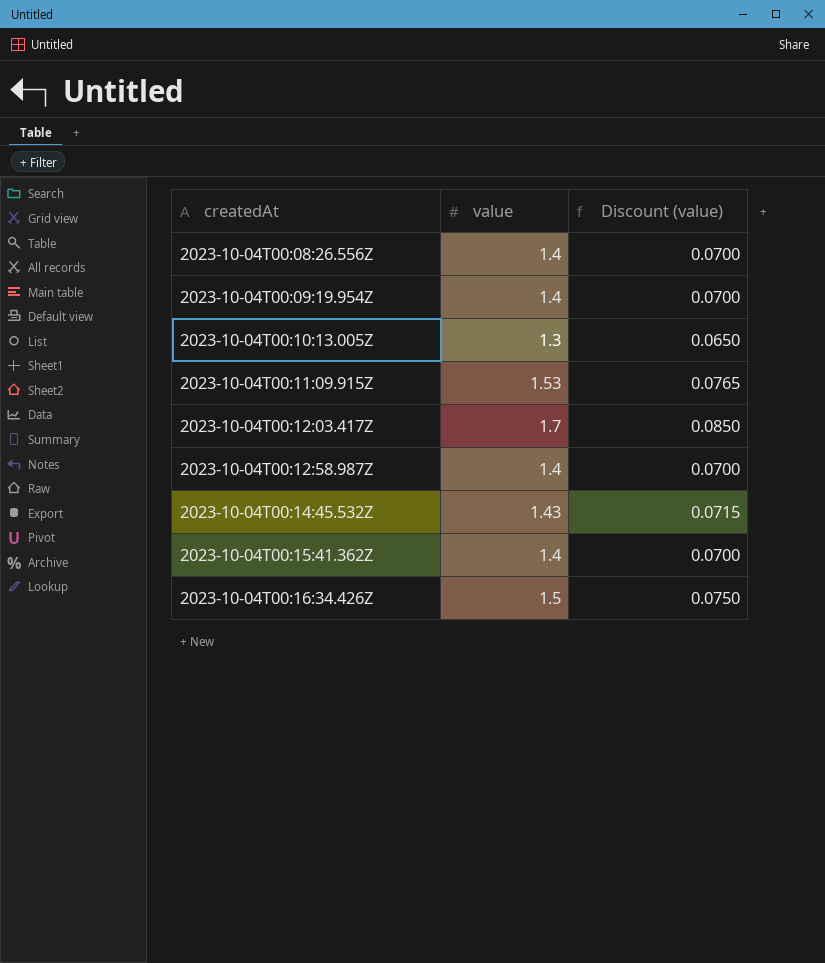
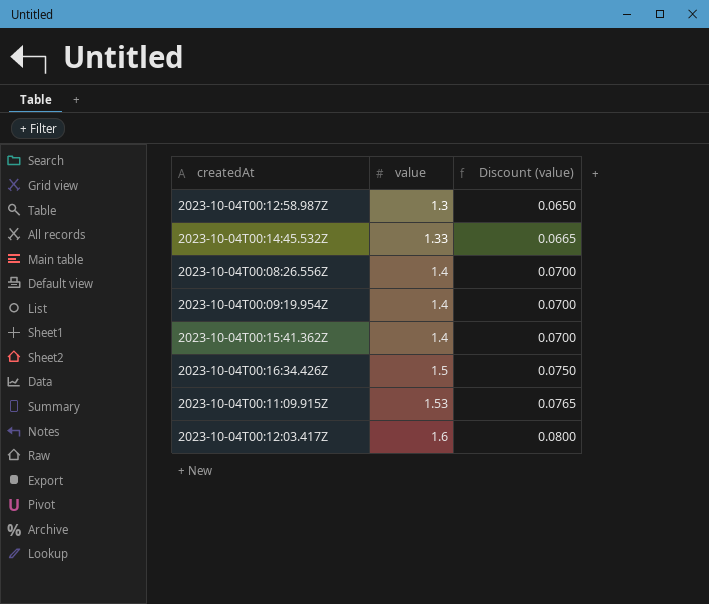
row order: createdAt ascending -> value ascending
row 2023-10-04T00:10:13.005Z: 1.3 | 0.0650 -> none
2023-10-04T00:12:58.987Z | value: 1.4 -> 1.3
2023-10-04T00:12:58.987Z | Discount (value): 0.0700 -> 0.0650
2023-10-04T00:14:45.532Z | value: 1.43 -> 1.33
2023-10-04T00:14:45.532Z | Discount (value): 0.0715 -> 0.0665
2023-10-04T00:12:03.417Z | value: 1.7 -> 1.6
2023-10-04T00:12:03.417Z | Discount (value): 0.0850 -> 0.0800

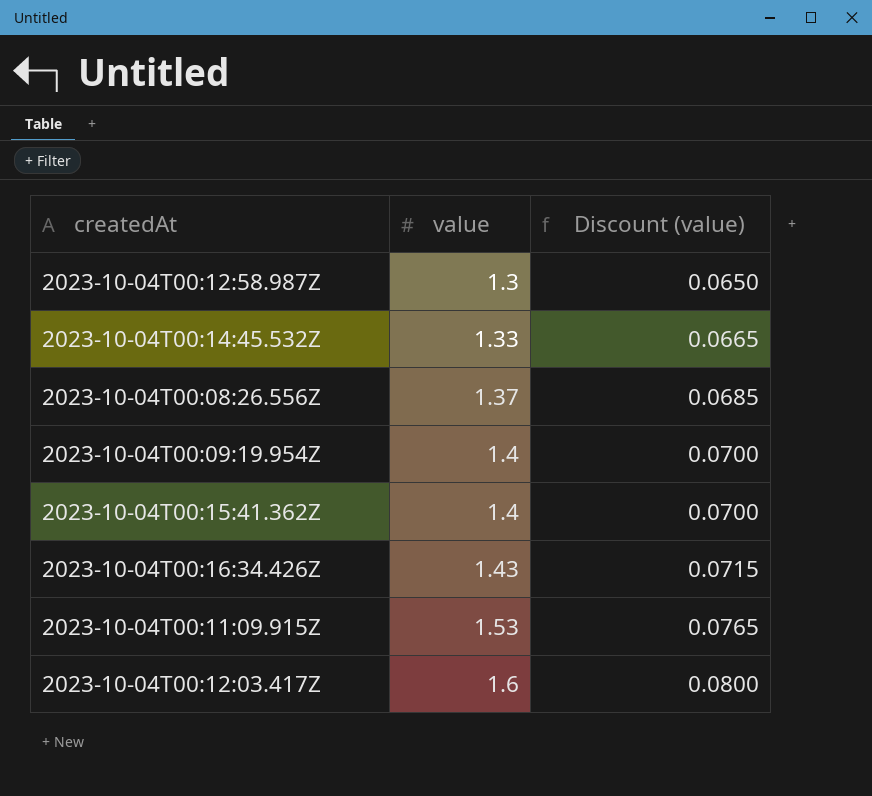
2023-10-04T00:08:26.556Z | value: 1.4 -> 1.37
2023-10-04T00:08:26.556Z | Discount (value): 0.0700 -> 0.0685
2023-10-04T00:16:34.426Z | value: 1.5 -> 1.43
2023-10-04T00:16:34.426Z | Discount (value): 0.0750 -> 0.0715

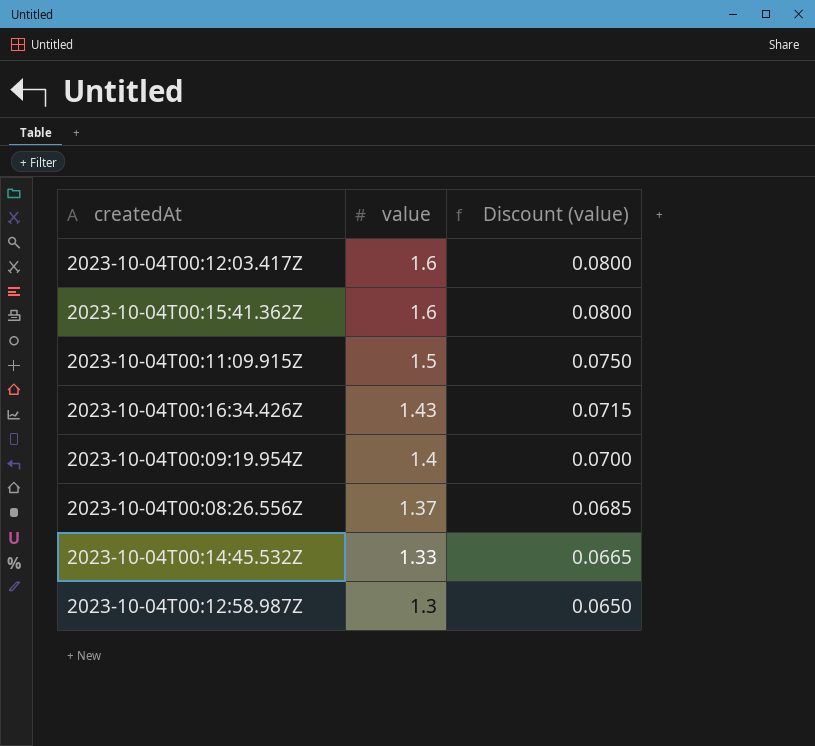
row order: value ascending -> value descending
2023-10-04T00:15:41.362Z | value: 1.4 -> 1.6
2023-10-04T00:15:41.362Z | Discount (value): 0.0700 -> 0.0800
2023-10-04T00:11:09.915Z | value: 1.53 -> 1.5
2023-10-04T00:11:09.915Z | Discount (value): 0.0765 -> 0.0750

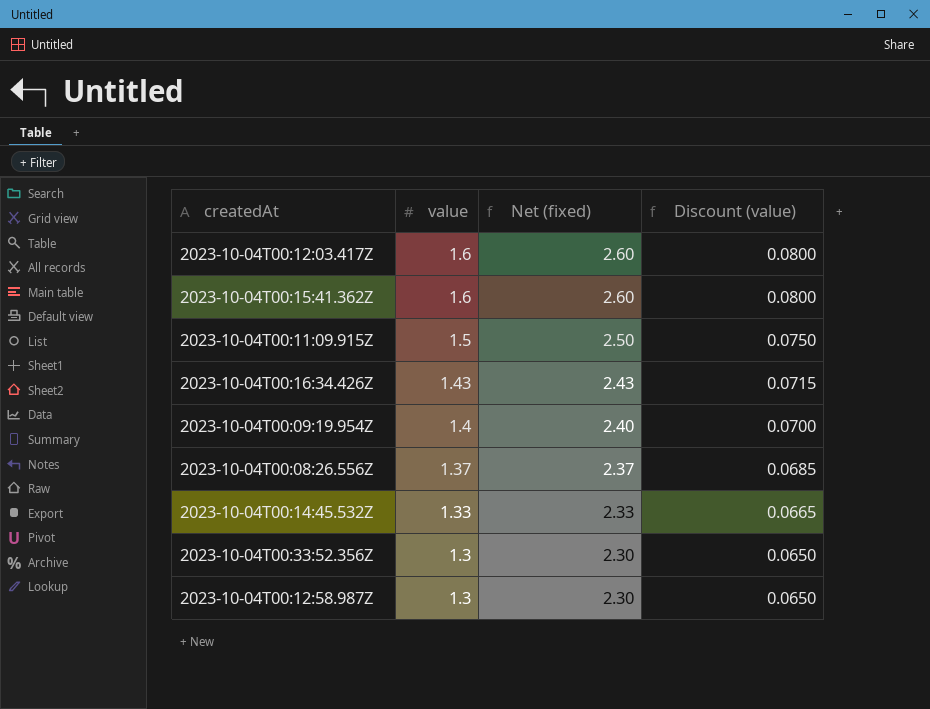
column Net (fixed) | formula: none -> [value] + 1
row 2023-10-04T00:33:52.356Z: none -> 1.3 | 2.30 | 0.0650

